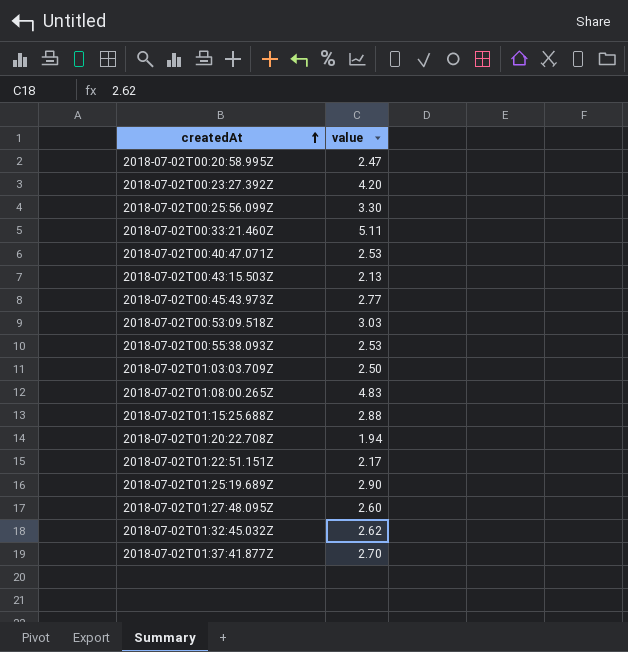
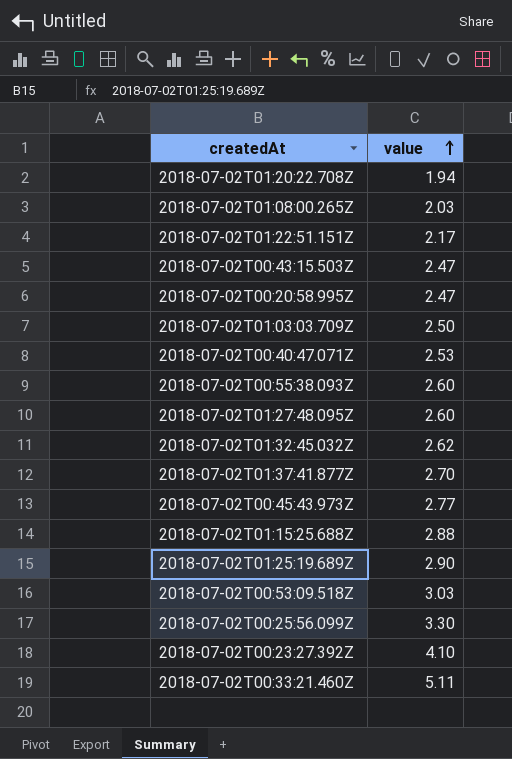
row order: createdAt ascending -> value ascending
2018-07-02T01:08:00.265Z | value: 4.83 -> 2.03
2018-07-02T00:43:15.503Z | value: 2.13 -> 2.47
2018-07-02T00:55:38.093Z | value: 2.53 -> 2.60
2018-07-02T00:23:27.392Z | value: 4.20 -> 4.10

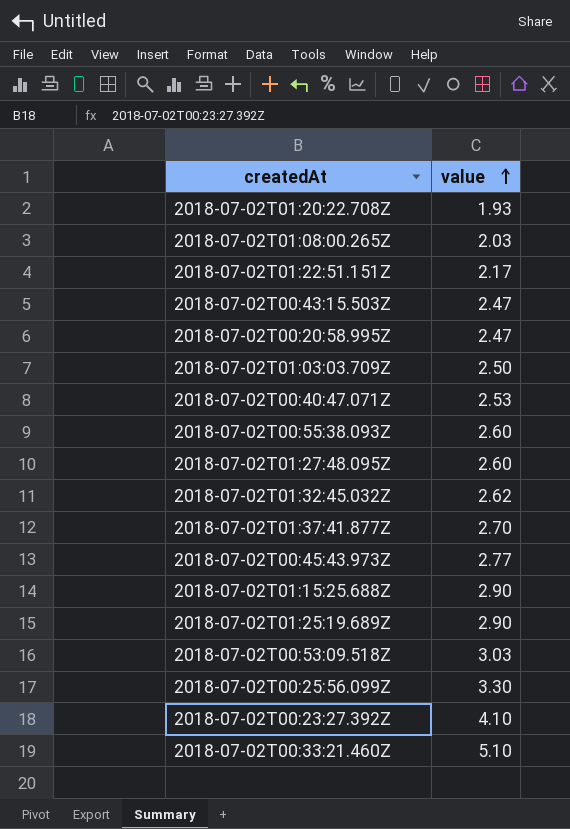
2018-07-02T01:20:22.708Z | value: 1.94 -> 1.93
2018-07-02T01:15:25.688Z | value: 2.88 -> 2.90
2018-07-02T00:33:21.460Z | value: 5.11 -> 5.10

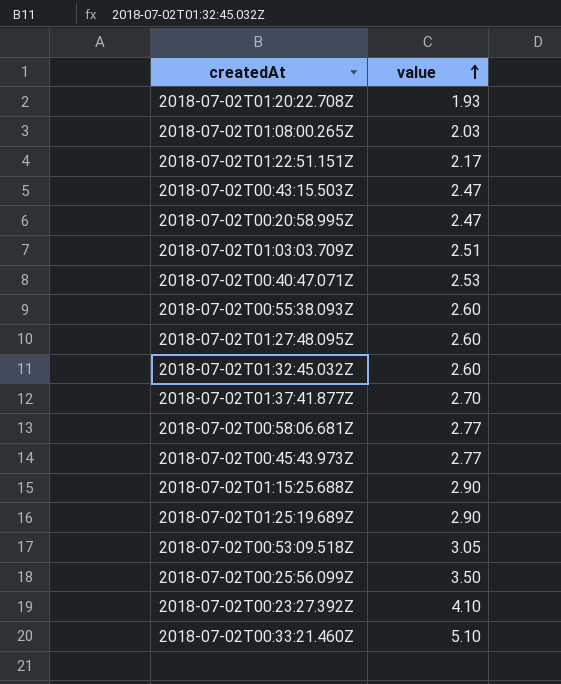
2018-07-02T01:03:03.709Z | value: 2.50 -> 2.51
2018-07-02T01:32:45.032Z | value: 2.62 -> 2.60
row 2018-07-02T00:58:06.681Z: none -> 2.77
2018-07-02T00:53:09.518Z | value: 3.03 -> 3.05
2018-07-02T00:25:56.099Z | value: 3.30 -> 3.50

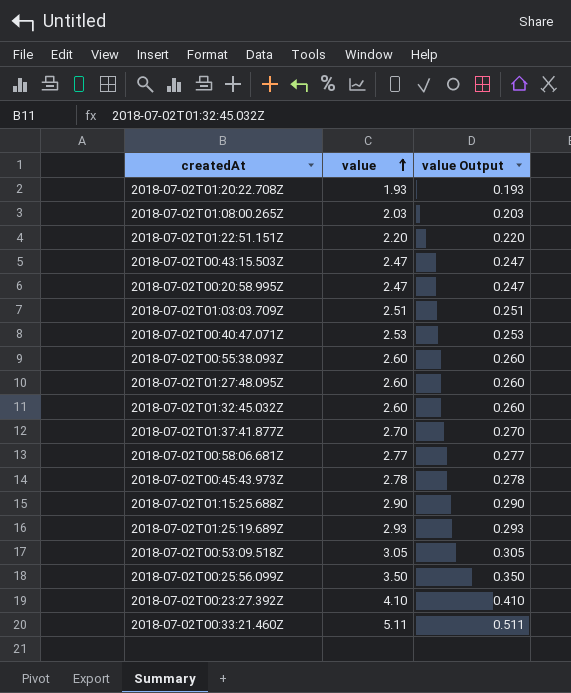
column value Output | formula: none -> [value] * 0.1
2018-07-02T01:22:51.151Z | value: 2.17 -> 2.20
2018-07-02T00:45:43.973Z | value: 2.77 -> 2.78
2018-07-02T01:25:19.689Z | value: 2.90 -> 2.93
2018-07-02T00:33:21.460Z | value: 5.10 -> 5.11

